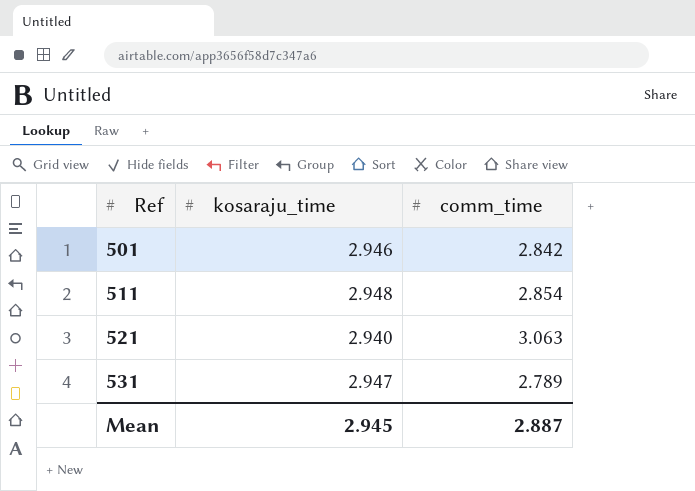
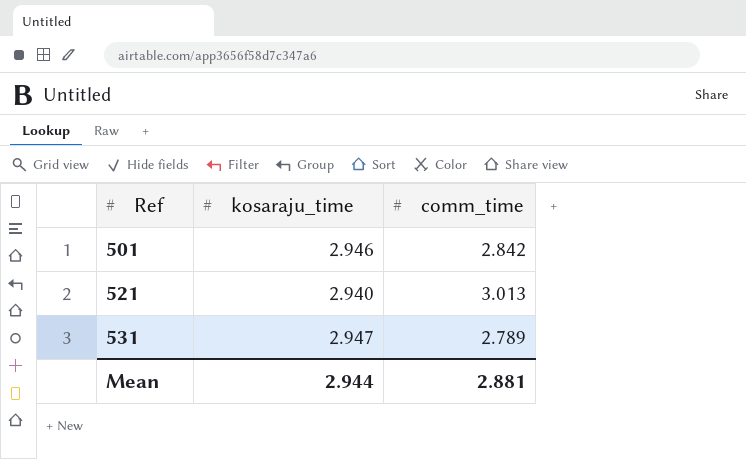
row 511: 2.948 | 2.854 -> none
521 | comm_time: 3.063 -> 3.013
Mean | kosaraju_time: 2.945 -> 2.944
Mean | comm_time: 2.887 -> 2.881

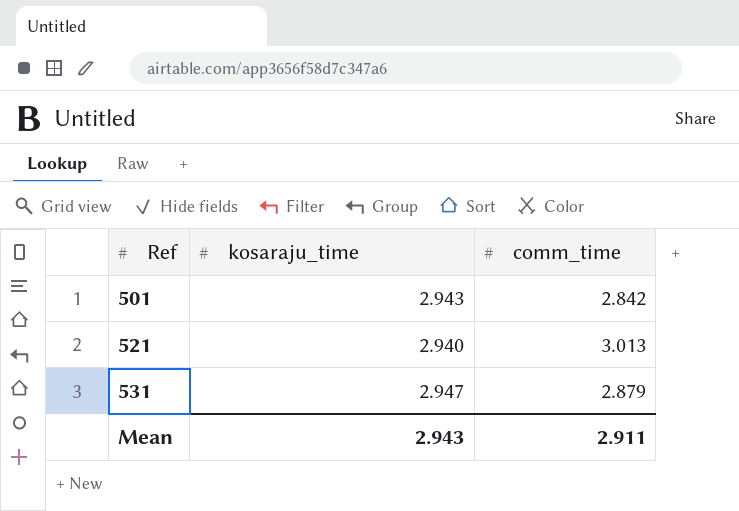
501 | kosaraju_time: 2.946 -> 2.943
531 | comm_time: 2.789 -> 2.879
Mean | kosaraju_time: 2.944 -> 2.943
Mean | comm_time: 2.881 -> 2.911

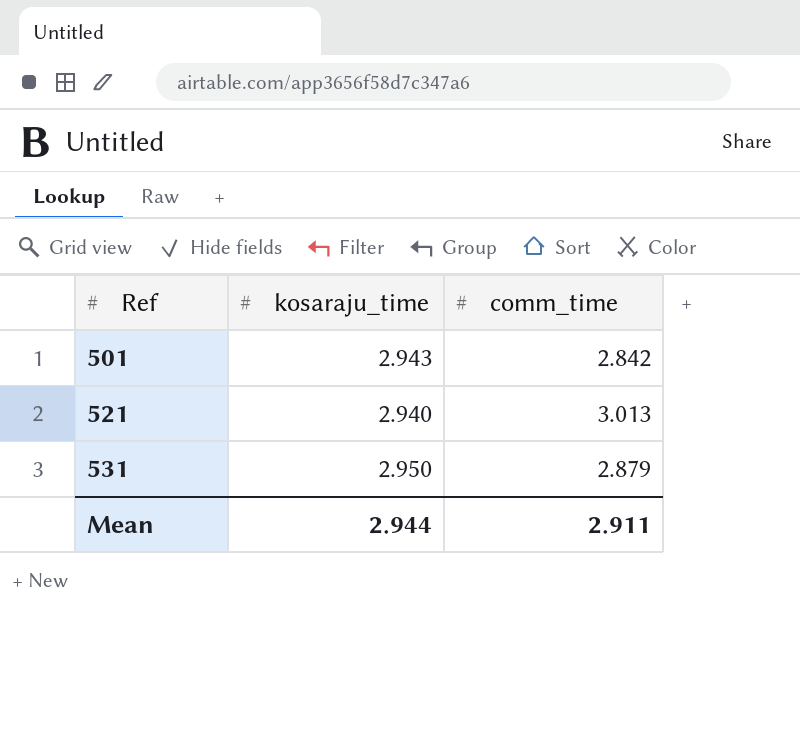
531 | kosaraju_time: 2.947 -> 2.950
Mean | kosaraju_time: 2.943 -> 2.944

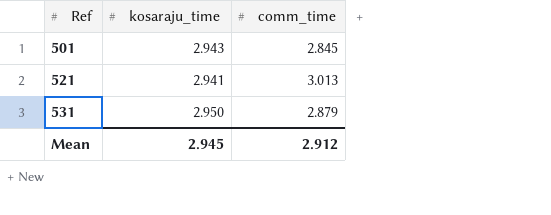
501 | comm_time: 2.842 -> 2.845
521 | kosaraju_time: 2.940 -> 2.941
Mean | kosaraju_time: 2.944 -> 2.945
Mean | comm_time: 2.911 -> 2.912

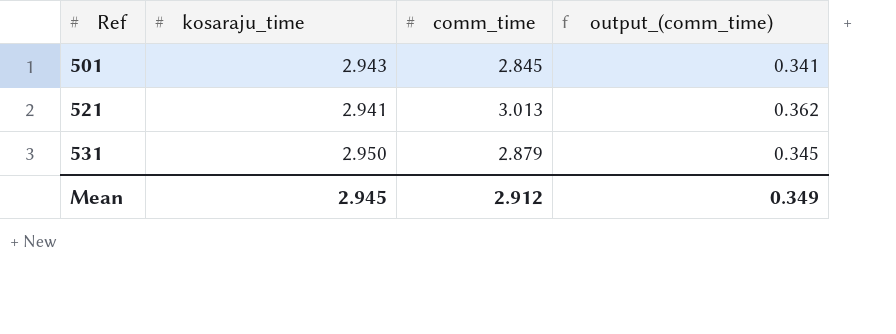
column output_(comm_time) | formula: none -> [comm_time] * 0.12

